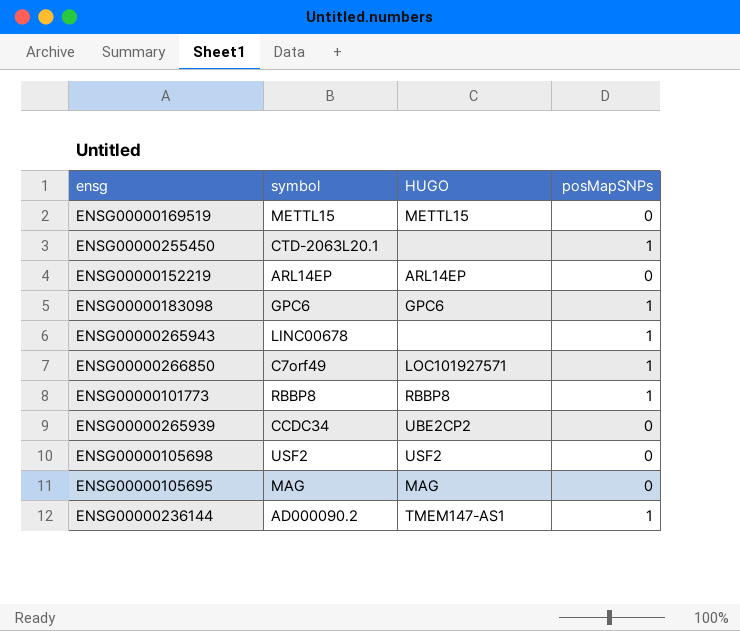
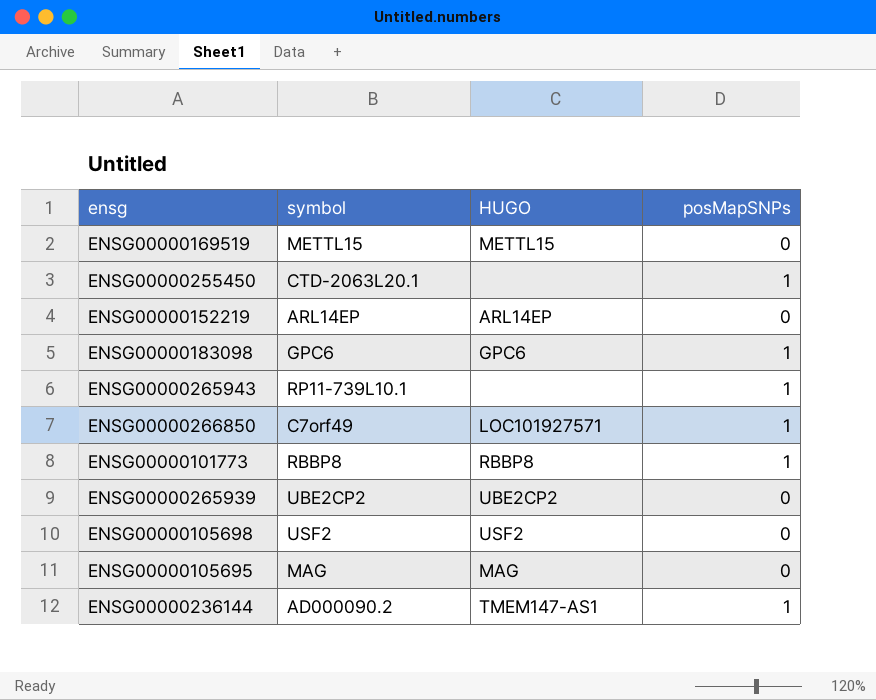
ENSG00000265943 | symbol: LINC00678 -> RP11-739L10.1
ENSG00000265939 | symbol: CCDC34 -> UBE2CP2

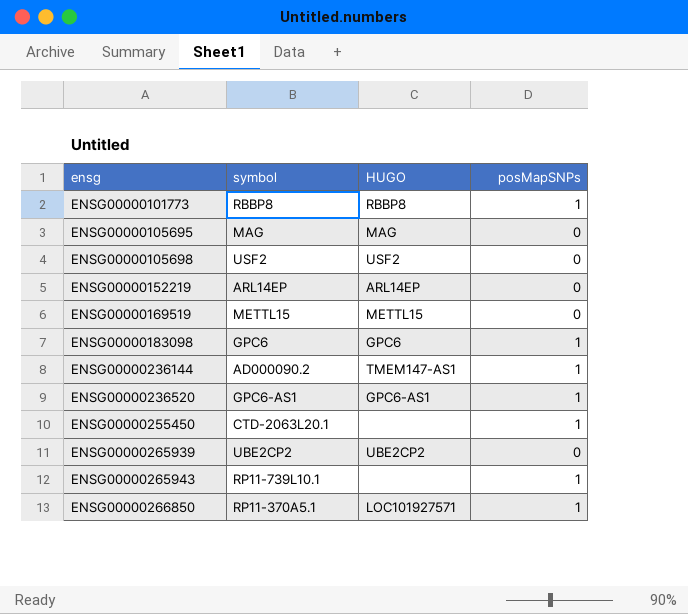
row order: none -> ensg ascending
row ENSG00000236520: none -> GPC6-AS1 | GPC6-AS1 | 1
ENSG00000266850 | symbol: C7orf49 -> RP11-370A5.1

